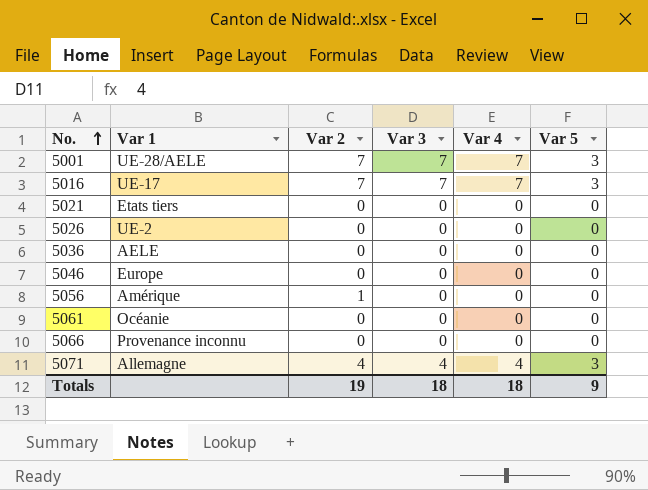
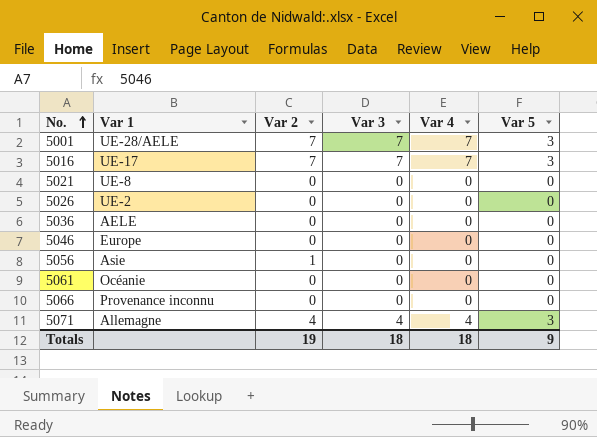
5021 | Var 1: Etats tiers -> UE-8
5056 | Var 1: Amérique -> Asie

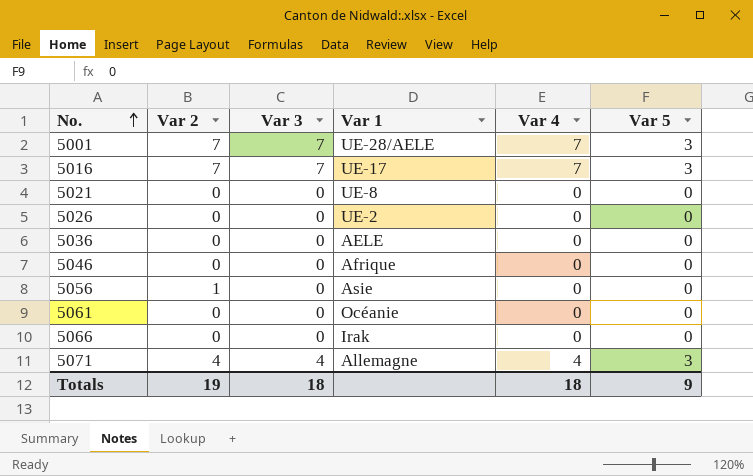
column Var 1 | position: 2 -> 4
5046 | Var 1: Europe -> Afrique
5066 | Var 1: Provenance inconnu -> Irak

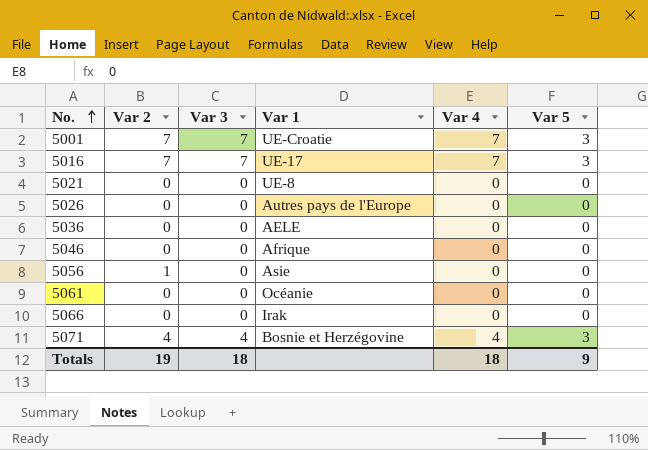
5001 | Var 1: UE-28/AELE -> UE-Croatie
5026 | Var 1: UE-2 -> Autres pays de l'Europe
5071 | Var 1: Allemagne -> Bosnie et Herzégovine

